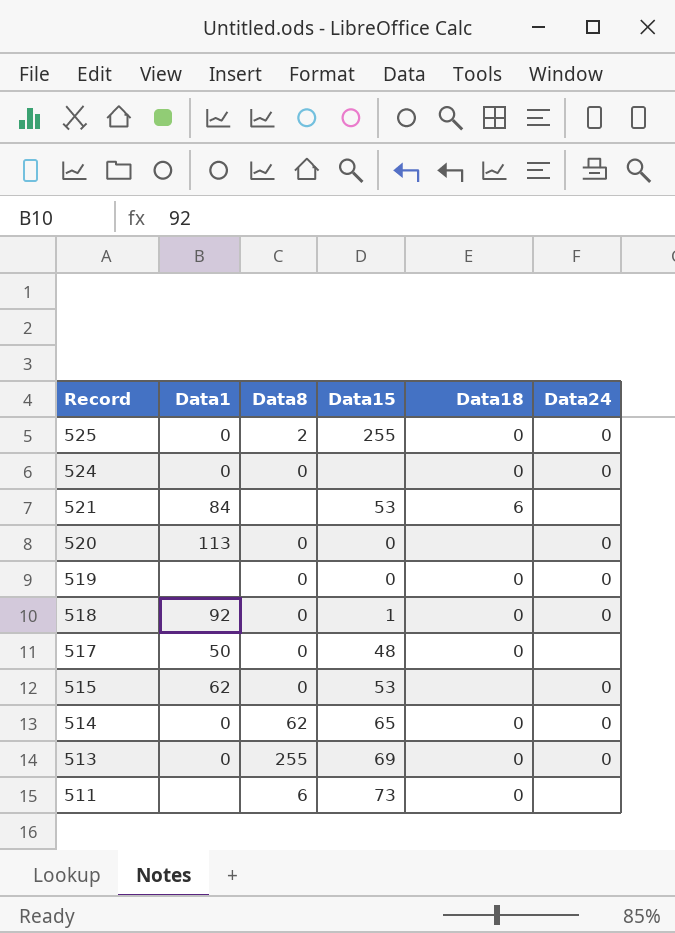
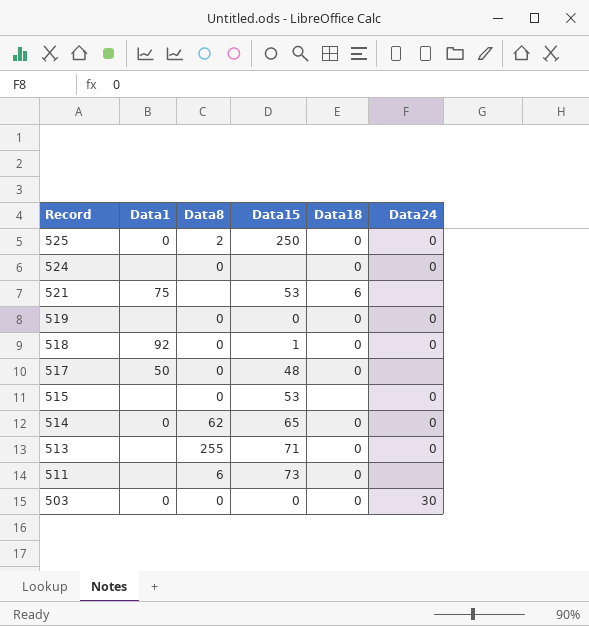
row 520: 113 | 0 | 0 | none | 0 -> none
525 | Data15: 255 -> 250
524 | Data1: 0 -> none
521 | Data1: 84 -> 75
515 | Data1: 62 -> none
513 | Data1: 0 -> none
513 | Data15: 69 -> 71
row 503: none -> 0 | 0 | 0 | 0 | 30

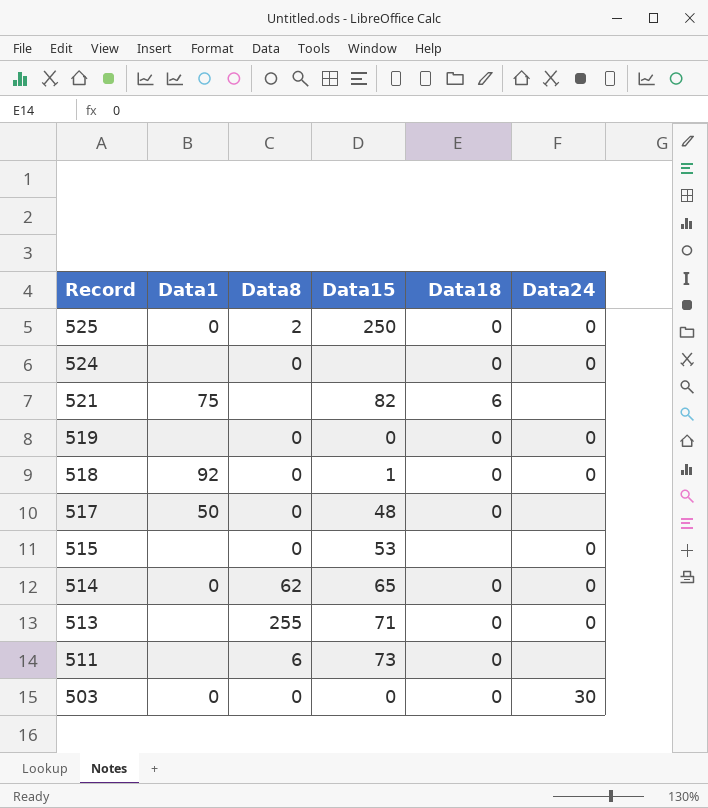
521 | Data15: 53 -> 82

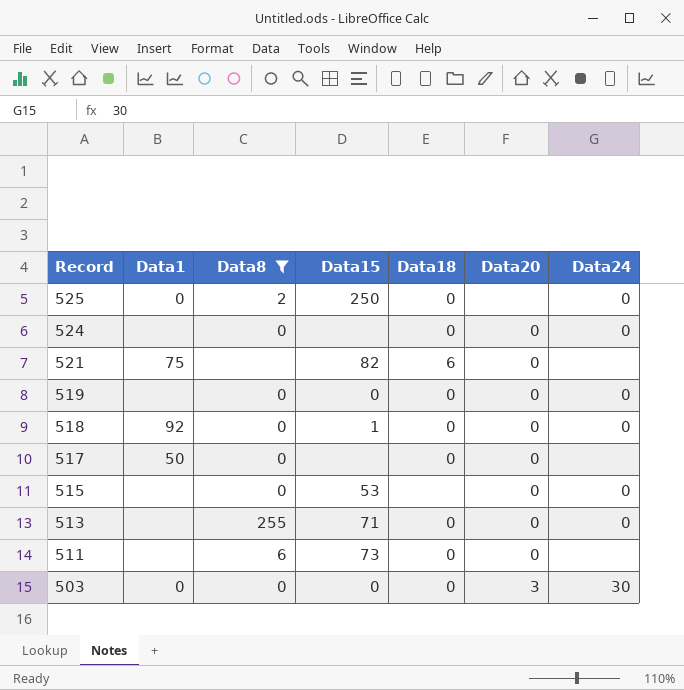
filter: none -> Data8 != 62
column Data20 | position: none -> 6
517 | Data15: 48 -> none

